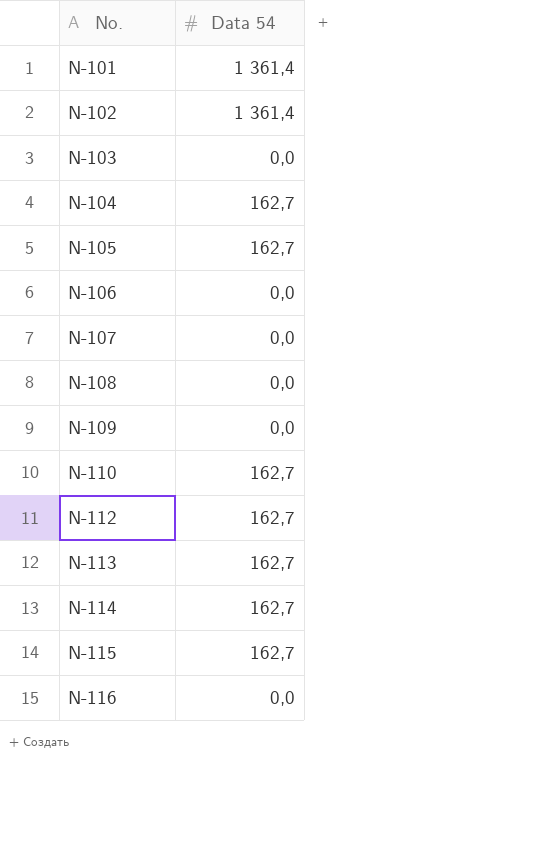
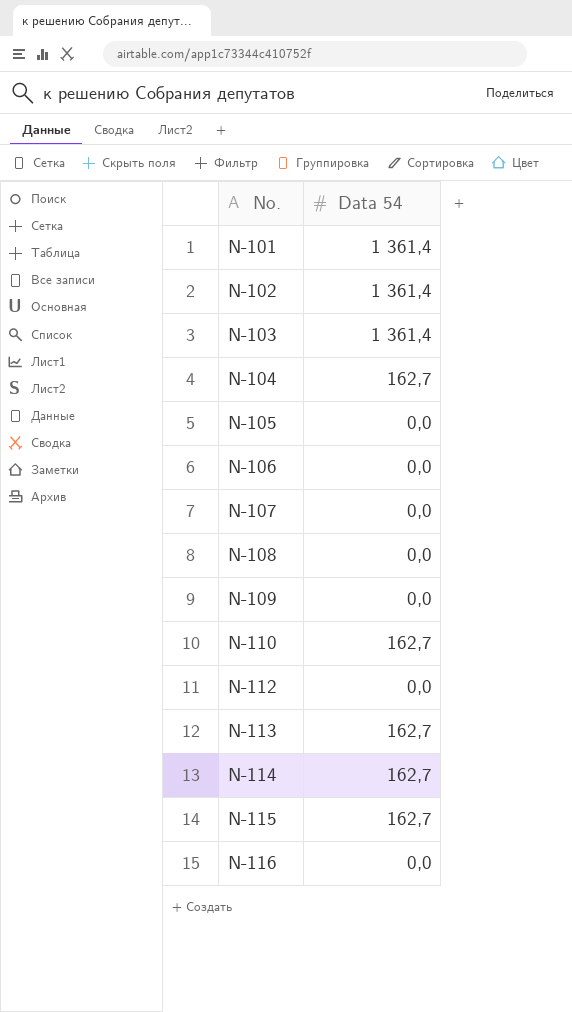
N-103 | Data 54: 0,0 -> 1 361,4
N-105 | Data 54: 162,7 -> 0,0
N-112 | Data 54: 162,7 -> 0,0

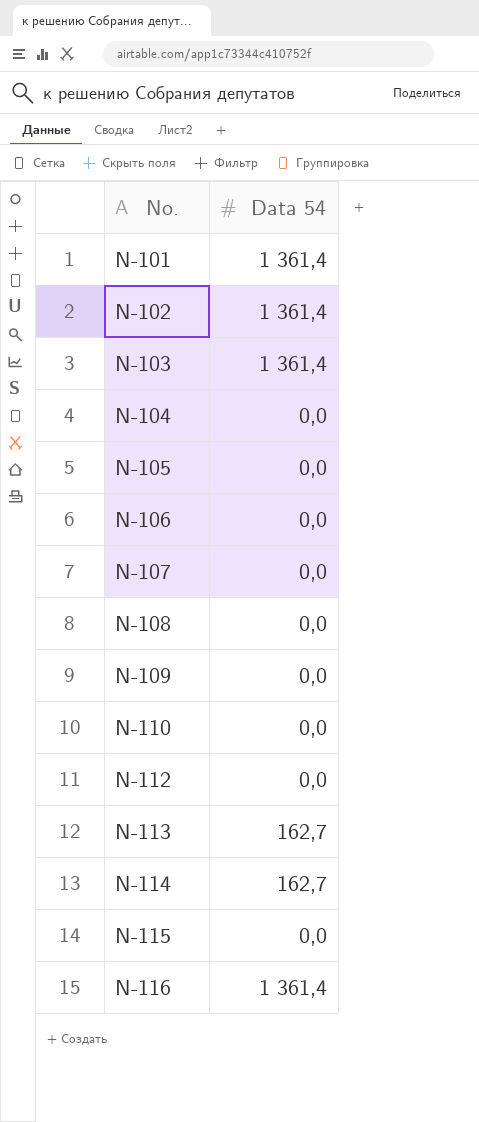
N-104 | Data 54: 162,7 -> 0,0
N-110 | Data 54: 162,7 -> 0,0
N-115 | Data 54: 162,7 -> 0,0
N-116 | Data 54: 0,0 -> 1 361,4

